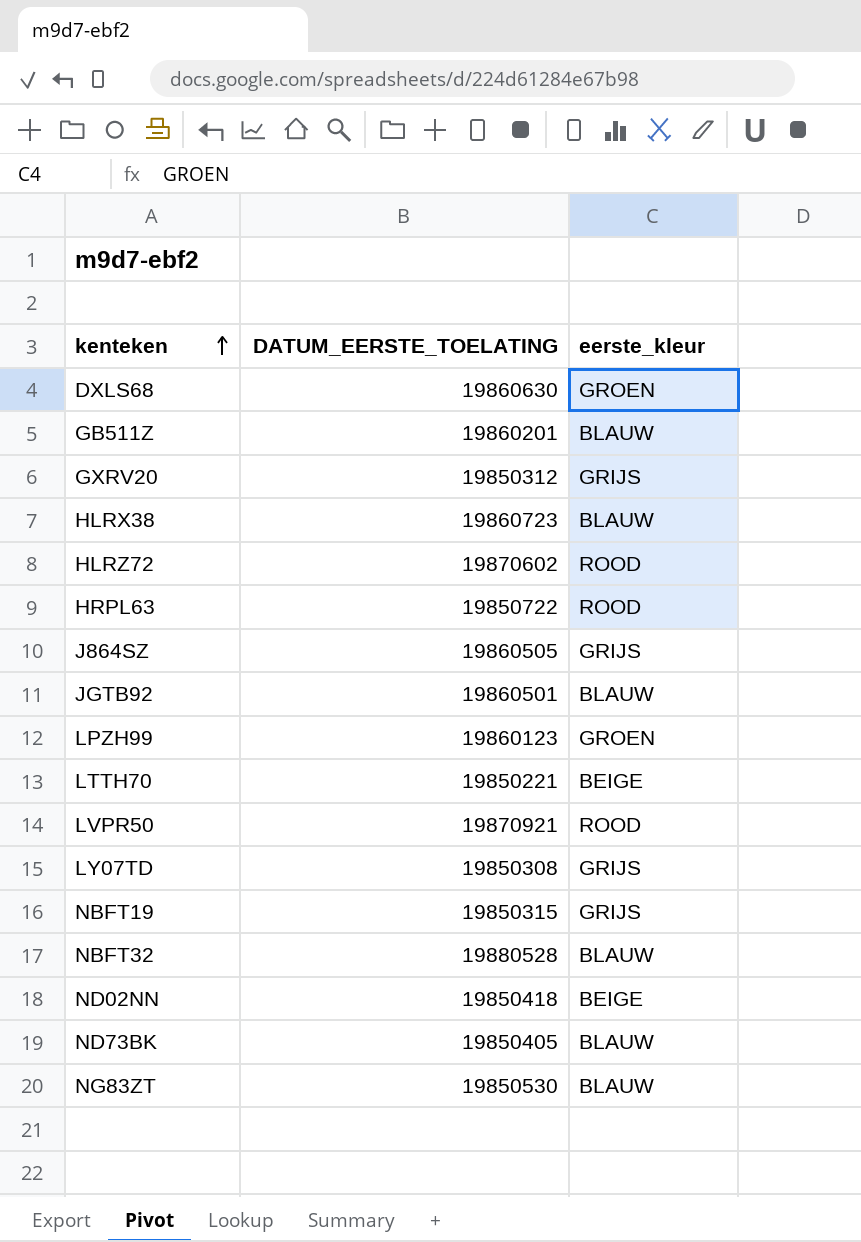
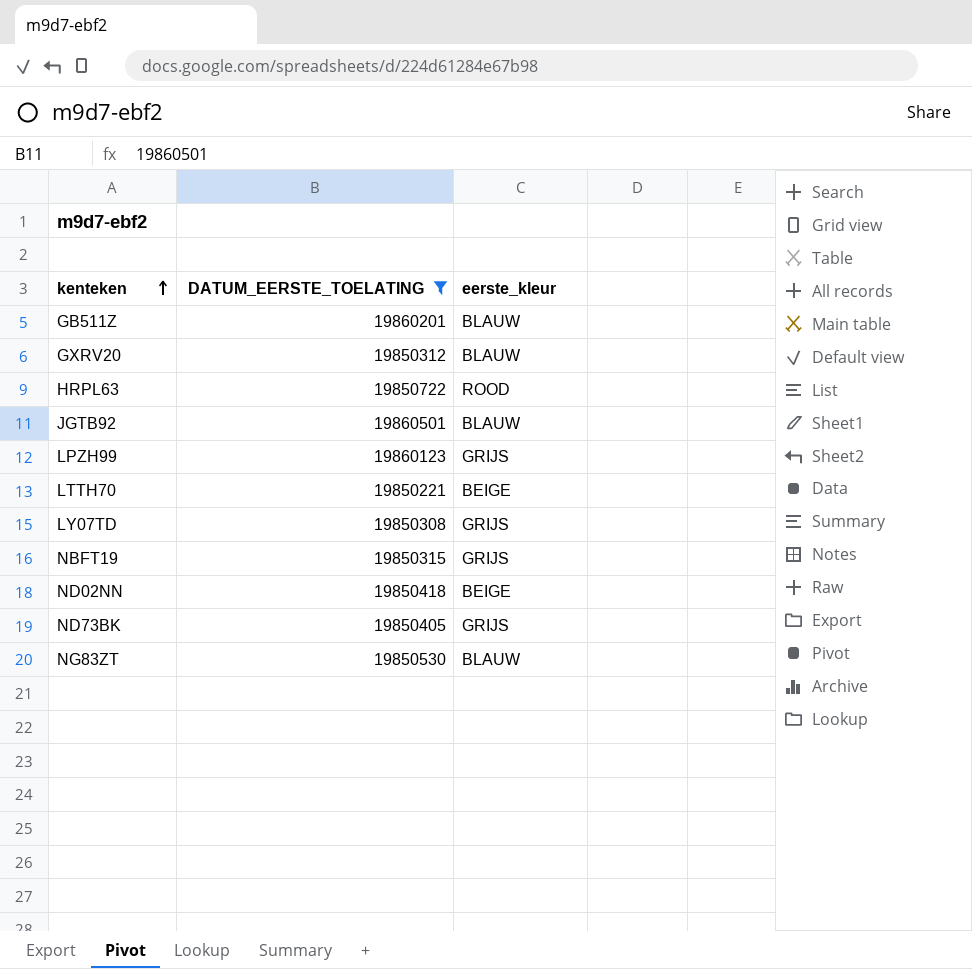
filter: none -> DATUM_EERSTE_TOELATING <= 19860501
GXRV20 | eerste_kleur: GRIJS -> BLAUW
LPZH99 | eerste_kleur: GROEN -> GRIJS
ND73BK | eerste_kleur: BLAUW -> GRIJS

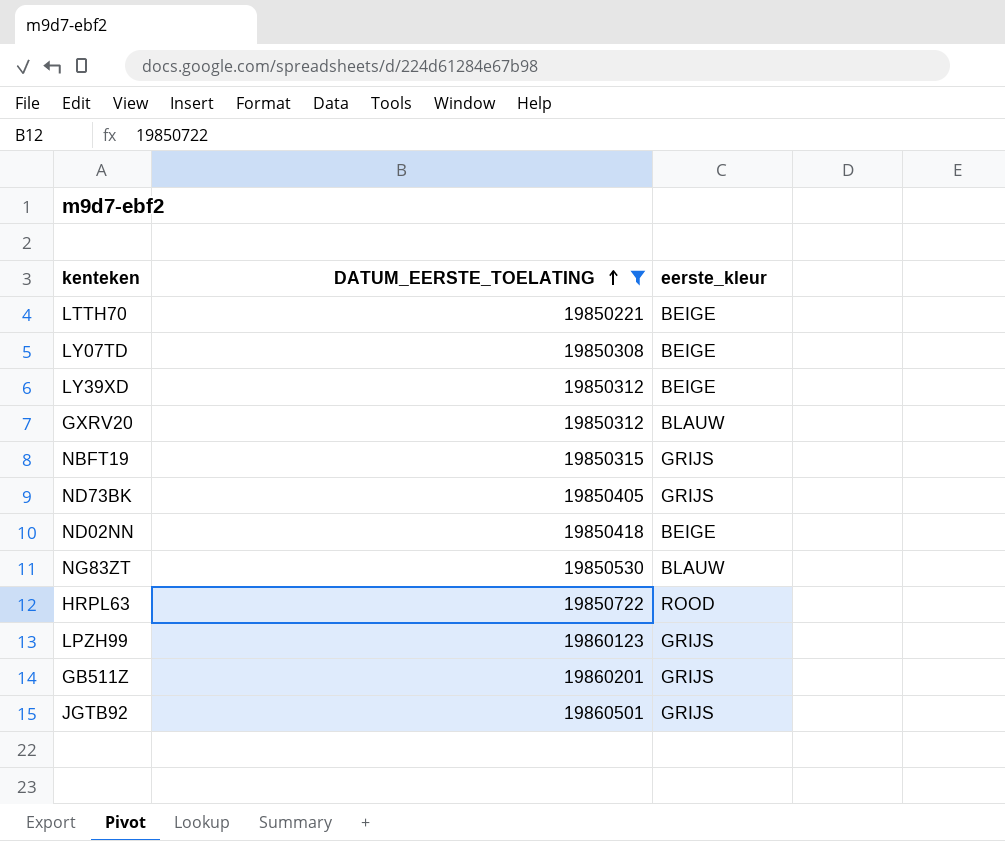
row order: kenteken ascending -> DATUM_EERSTE_TOELATING ascending
LY07TD | eerste_kleur: GRIJS -> BEIGE
row LY39XD: none -> 19850312 | BEIGE
GB511Z | eerste_kleur: BLAUW -> GRIJS
JGTB92 | eerste_kleur: BLAUW -> GRIJS

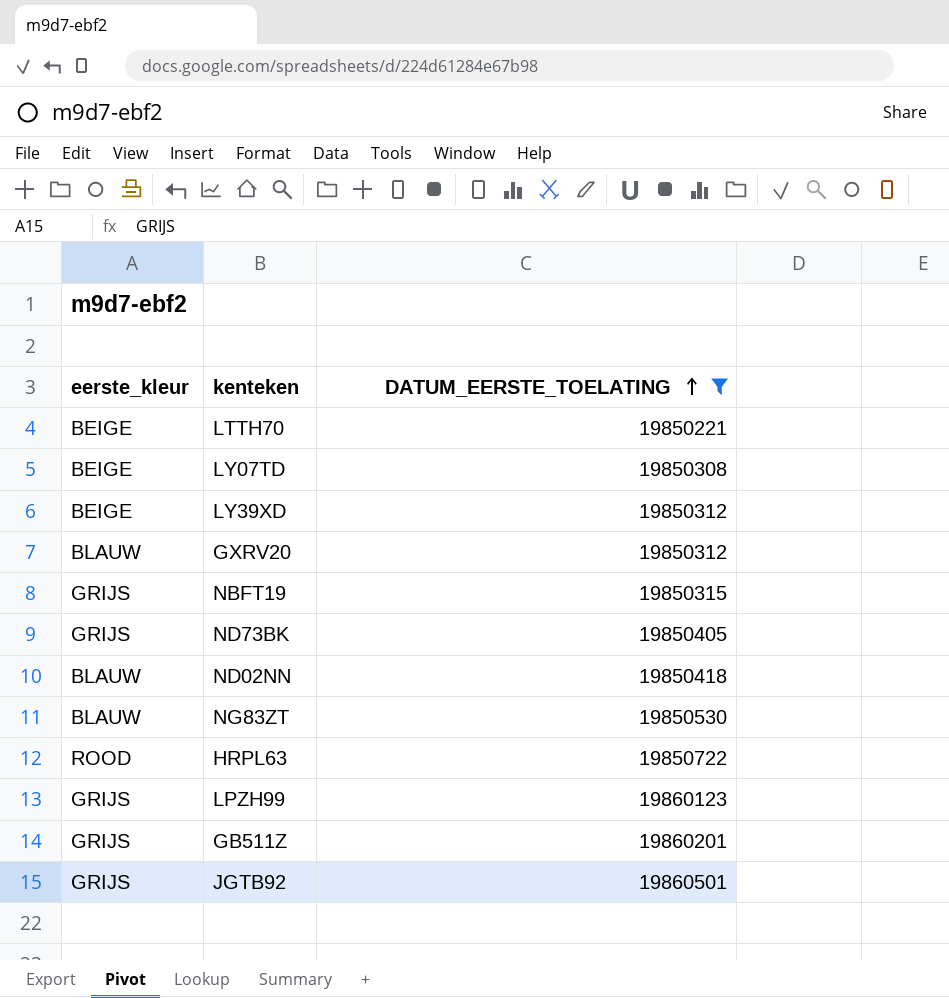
column eerste_kleur | position: 3 -> 1
ND02NN | eerste_kleur: BEIGE -> BLAUW

